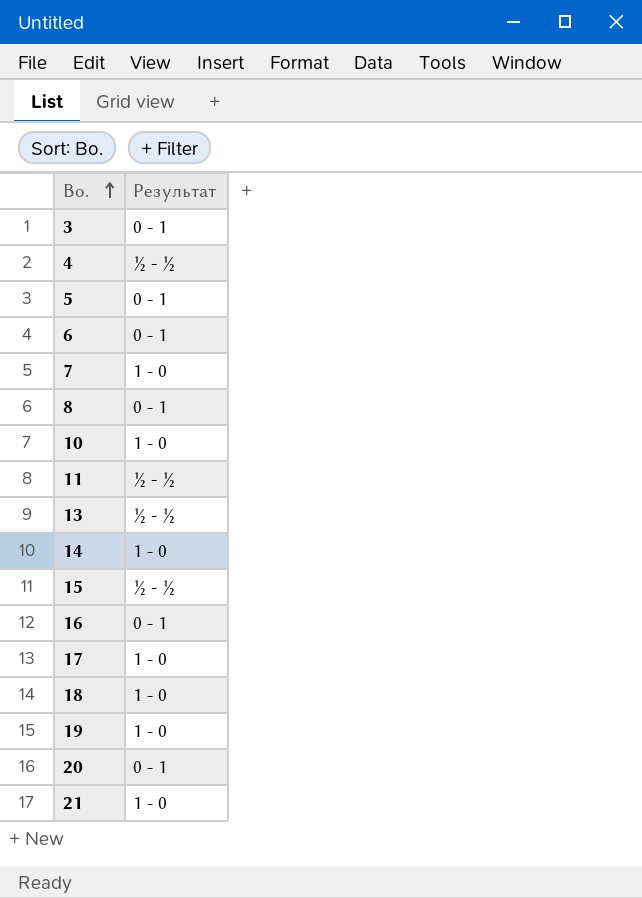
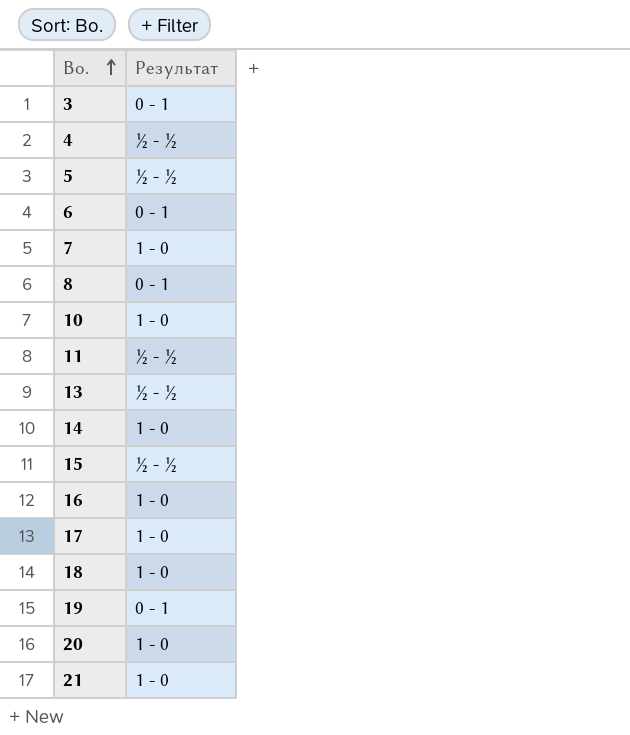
5 | Результат: 0 - 1 -> ½ - ½
16 | Результат: 0 - 1 -> 1 - 0
19 | Результат: 1 - 0 -> 0 - 1
20 | Результат: 0 - 1 -> 1 - 0

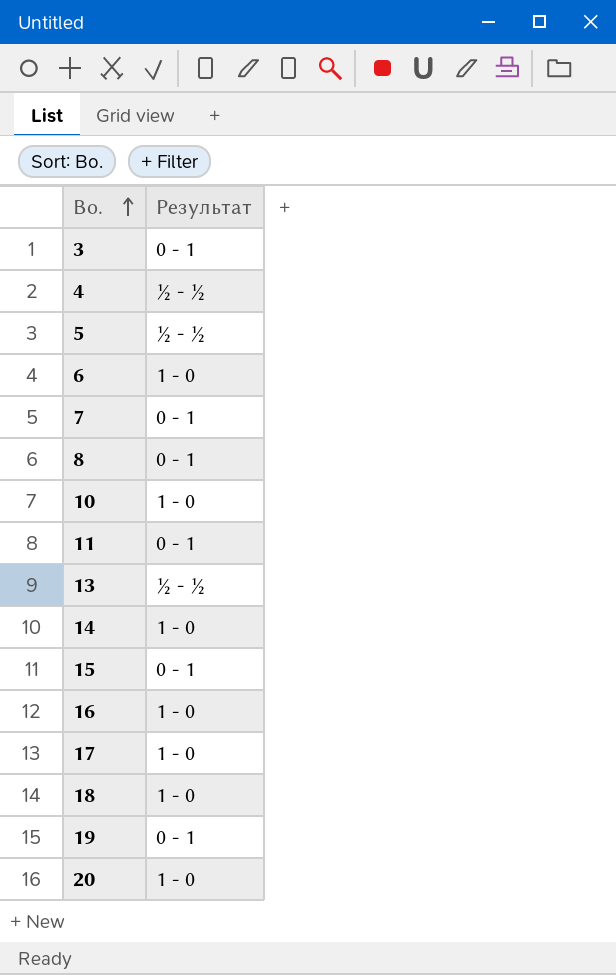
row 21: 1 - 0 -> none
6 | Результат: 0 - 1 -> 1 - 0
7 | Результат: 1 - 0 -> 0 - 1
11 | Результат: ½ - ½ -> 0 - 1
15 | Результат: ½ - ½ -> 0 - 1

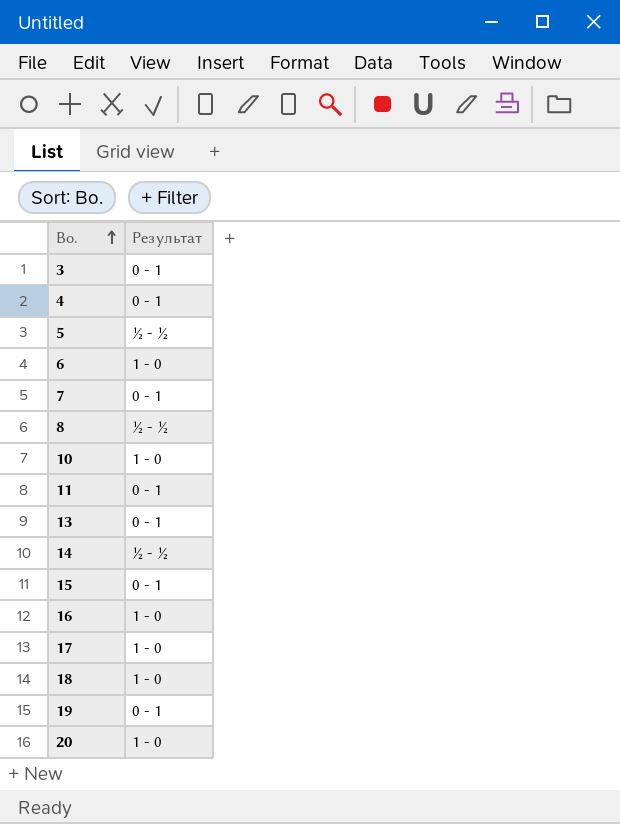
4 | Результат: ½ - ½ -> 0 - 1
8 | Результат: 0 - 1 -> ½ - ½
13 | Результат: ½ - ½ -> 0 - 1
14 | Результат: 1 - 0 -> ½ - ½

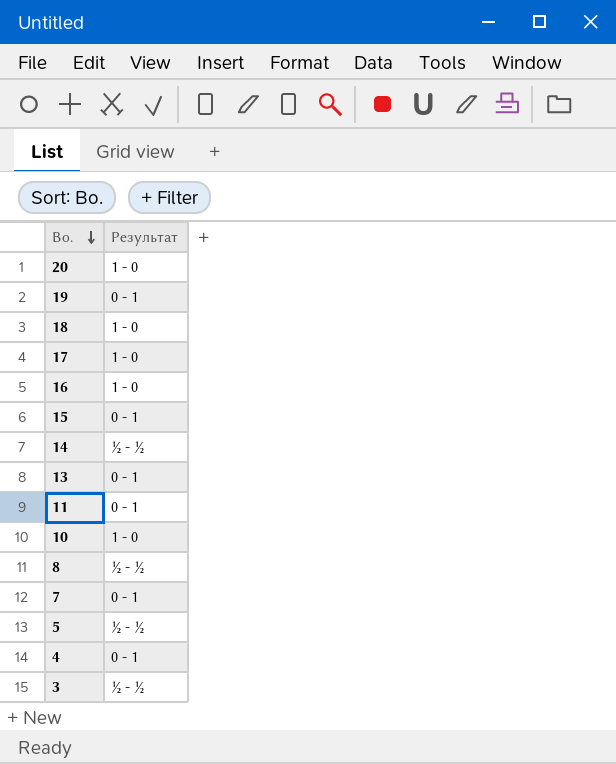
row order: Bo. ascending -> Bo. descending
row 6: 1 - 0 -> none
3 | Результат: 0 - 1 -> ½ - ½

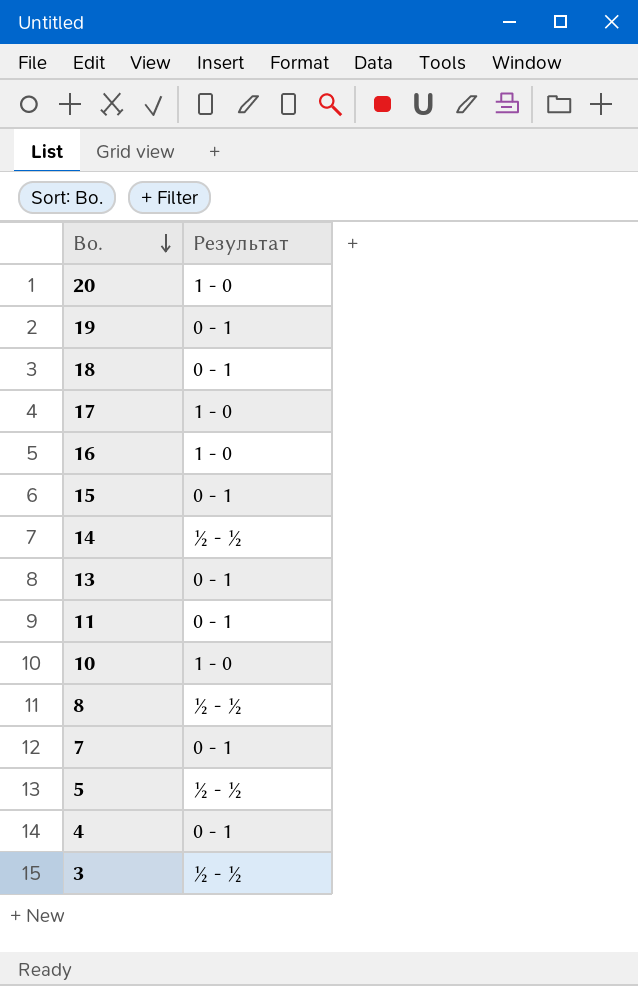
18 | Результат: 1 - 0 -> 0 - 1

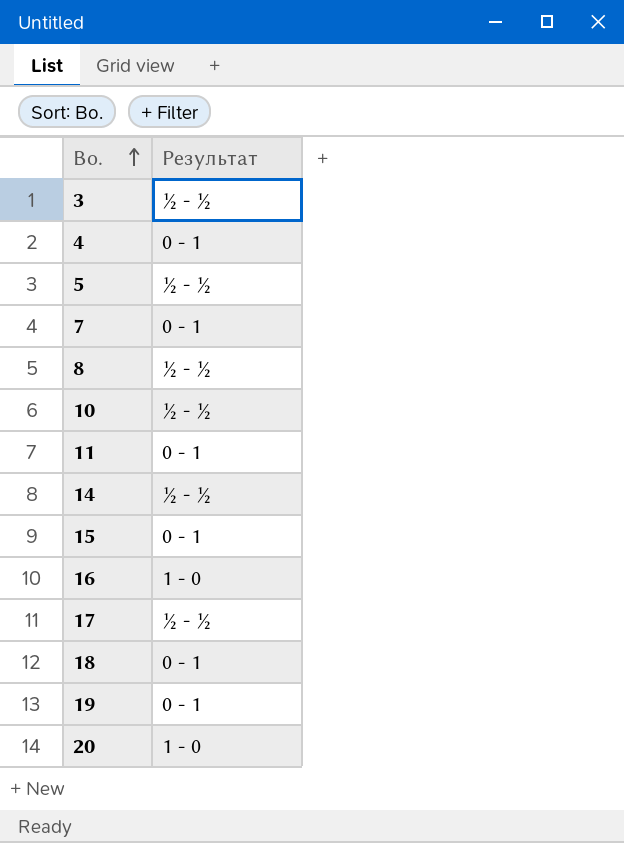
row order: Bo. descending -> Bo. ascending
row 13: 0 - 1 -> none
10 | Результат: 1 - 0 -> ½ - ½
17 | Результат: 1 - 0 -> ½ - ½

